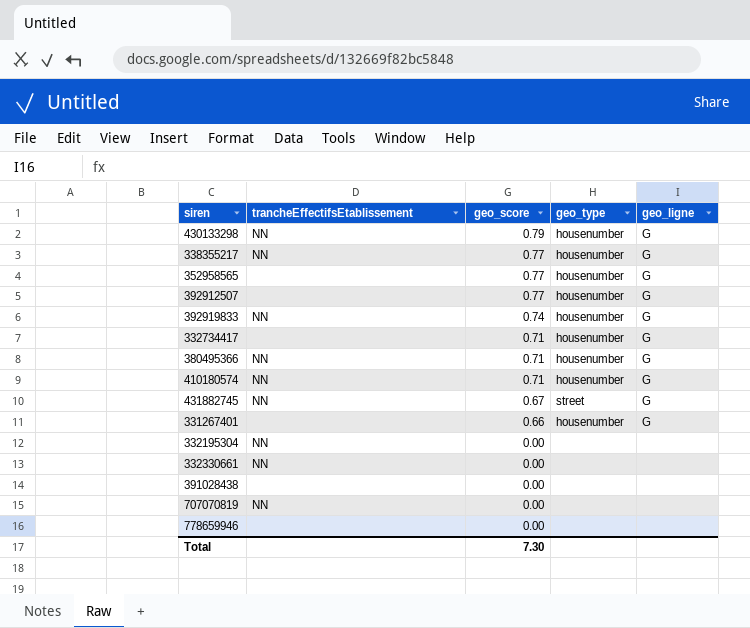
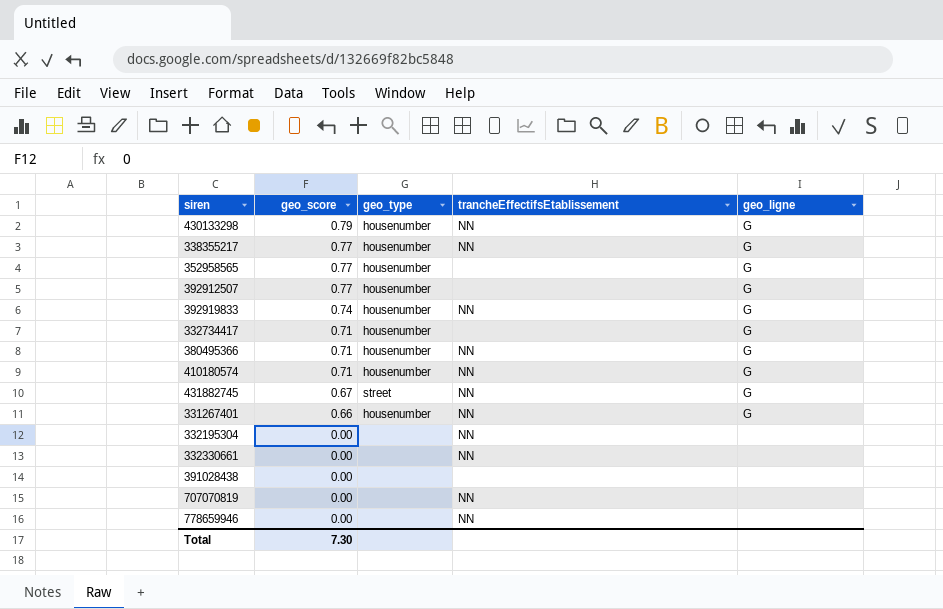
column trancheEffectifsEtablissement | position: 2 -> 4
331267401 | trancheEffectifsEtablissement: none -> NN
778659946 | trancheEffectifsEtablissement: none -> NN

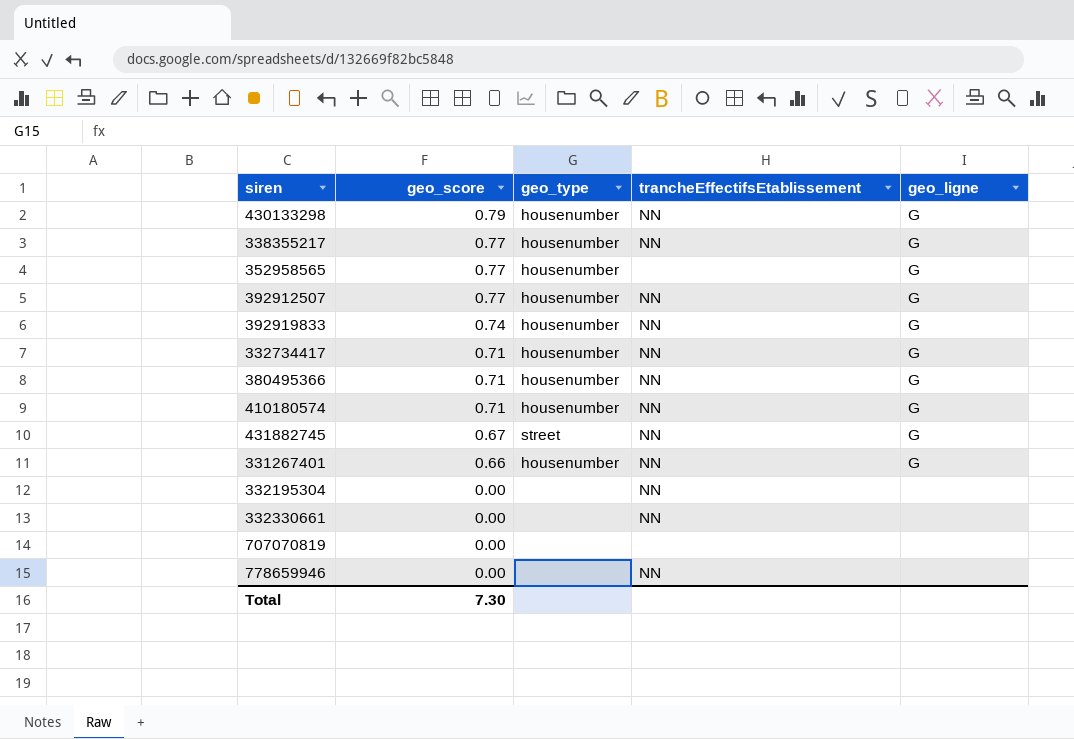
row 391028438: 0.00 | none | none | none -> none
392912507 | trancheEffectifsEtablissement: none -> NN
332734417 | trancheEffectifsEtablissement: none -> NN
707070819 | trancheEffectifsEtablissement: NN -> none

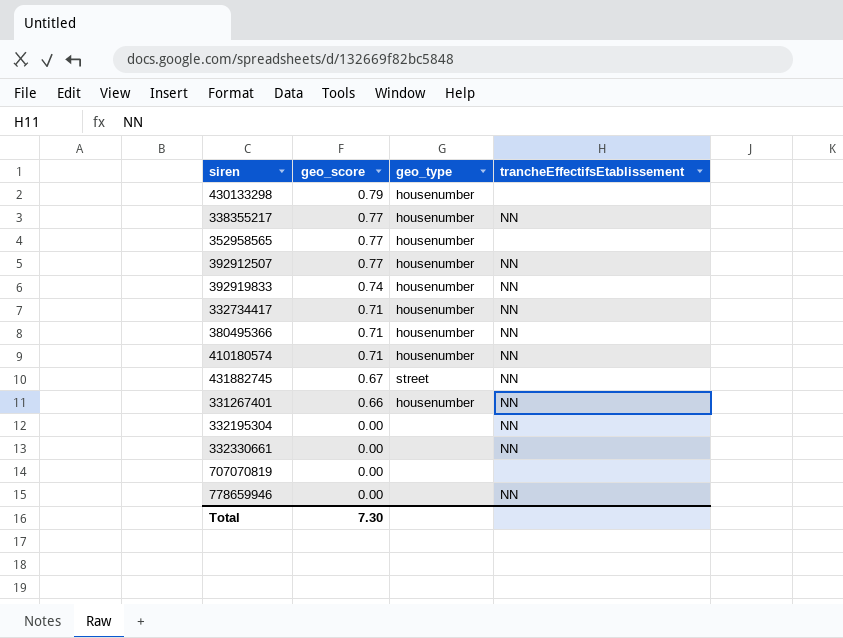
column geo_ligne | position: 5 -> none
430133298 | trancheEffectifsEtablissement: NN -> none

